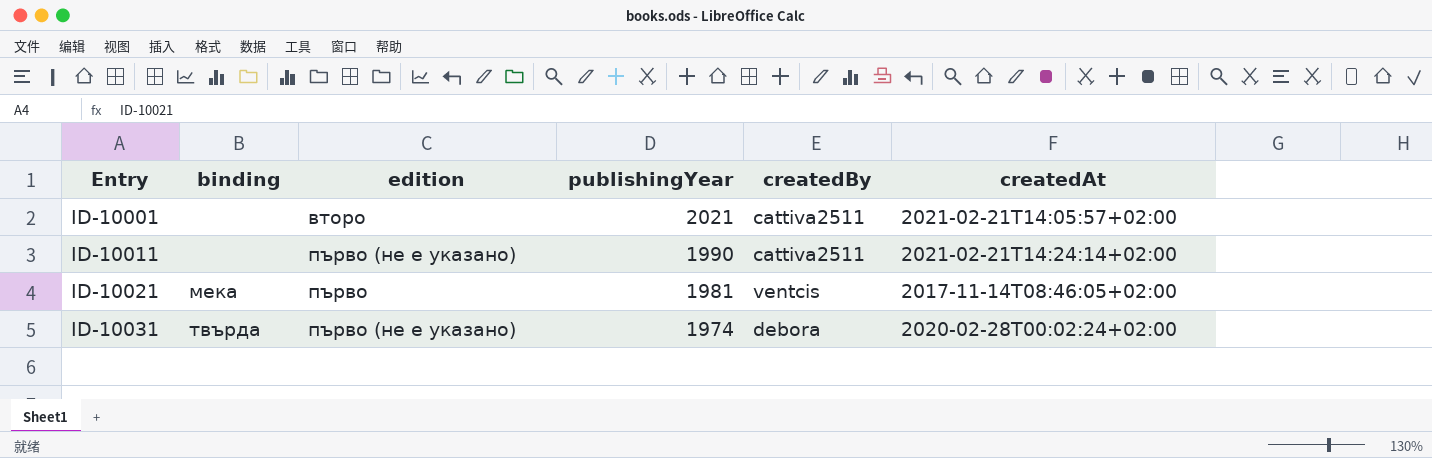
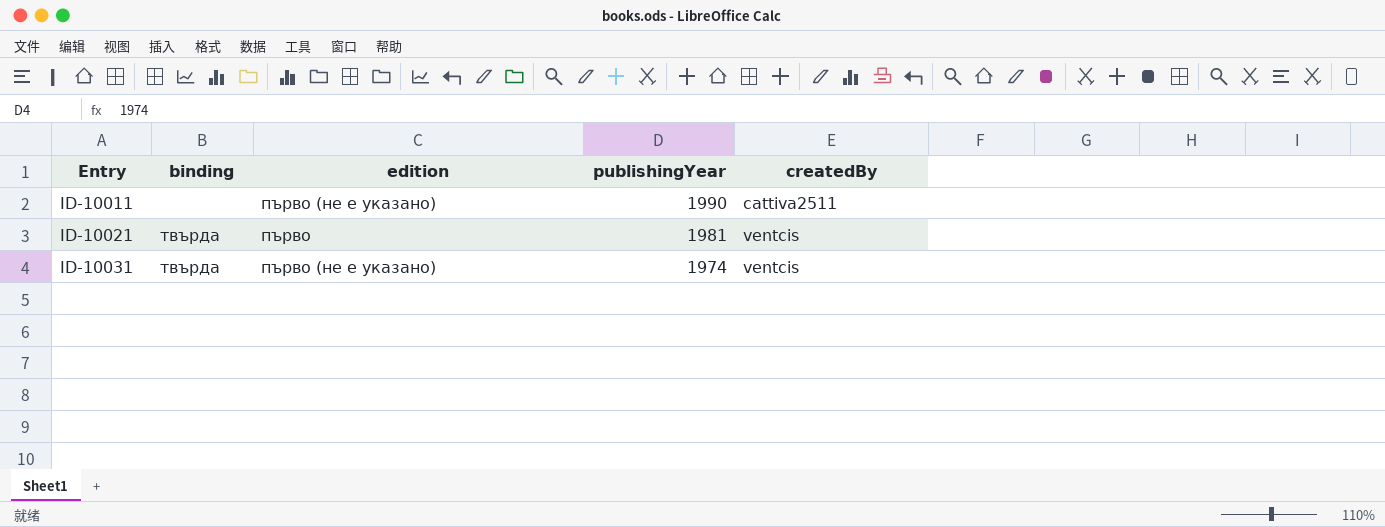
column createdAt | position: 6 -> none
row ID-10001: none | второ | 2021 | cattiva2511 | 2021-02-21T14:05:57+02:00 -> none
ID-10021 | binding: мека -> твърда
ID-10031 | createdBy: debora -> ventcis

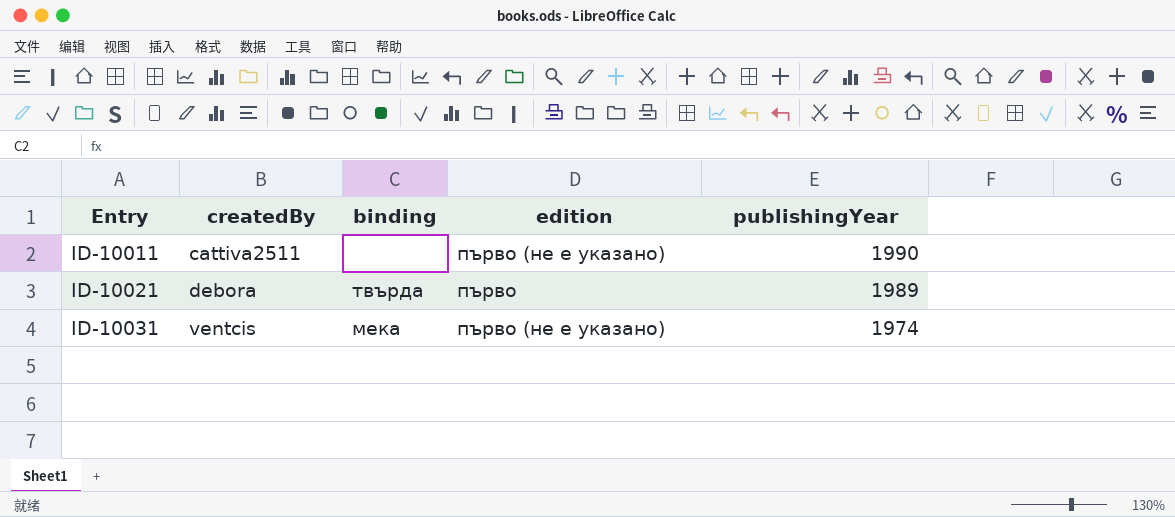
column createdBy | position: 5 -> 2
ID-10021 | createdBy: ventcis -> debora
ID-10021 | publishingYear: 1981 -> 1989
ID-10031 | binding: твърда -> мека

